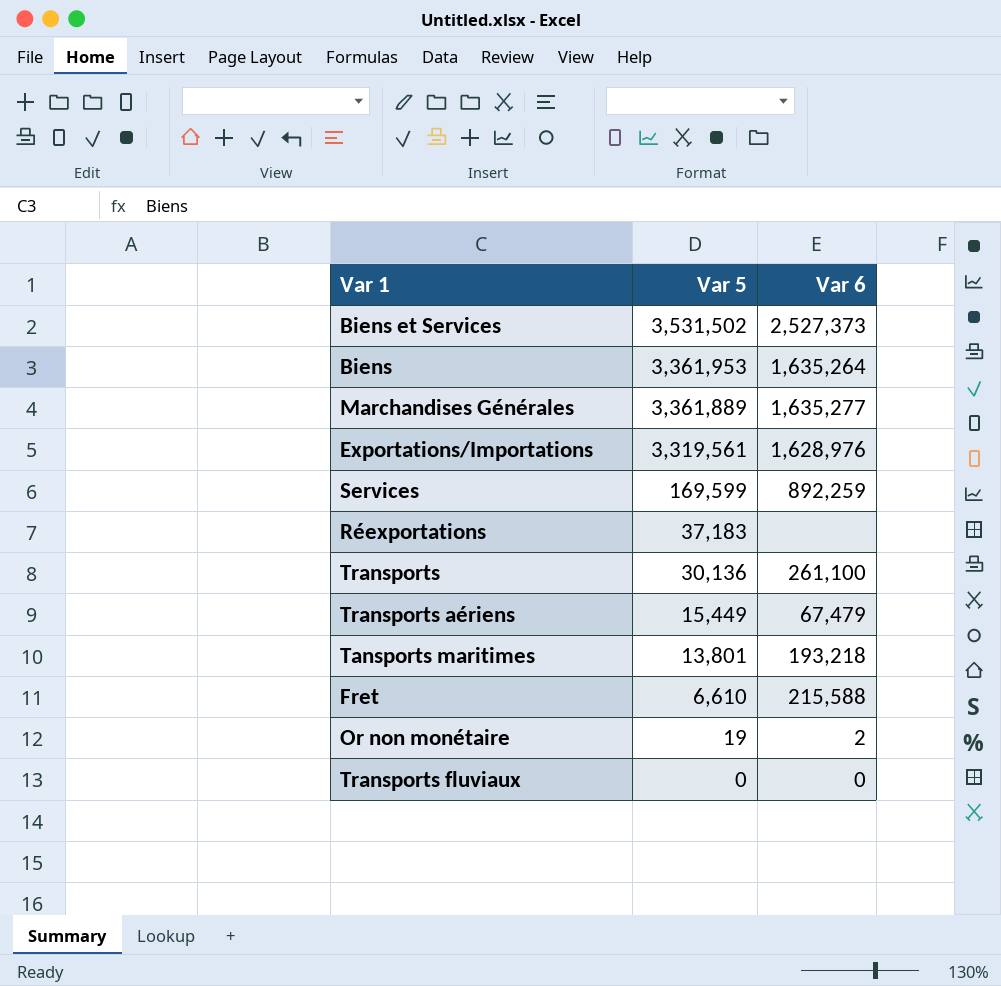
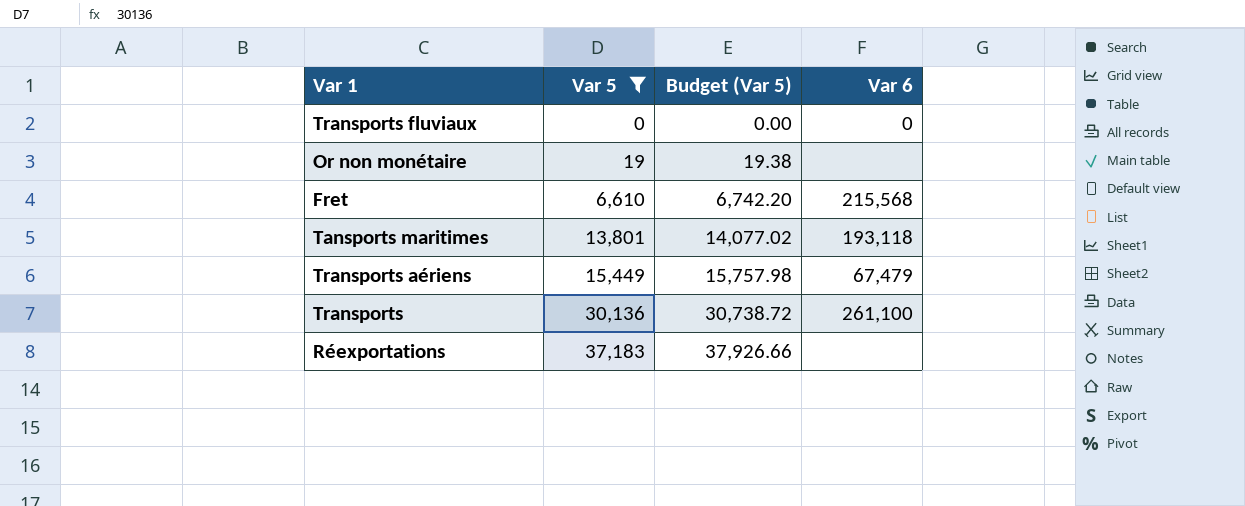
filter: none -> Var 5 <= 37,183
row order: Var 5 descending -> Var 5 ascending
column Budget (Var 5) | formula: none -> [Var 5] * 1.02
Or non monétaire | Var 6: 2 -> none
Fret | Var 6: 215,588 -> 215,568
Tansports maritimes | Var 6: 193,218 -> 193,118

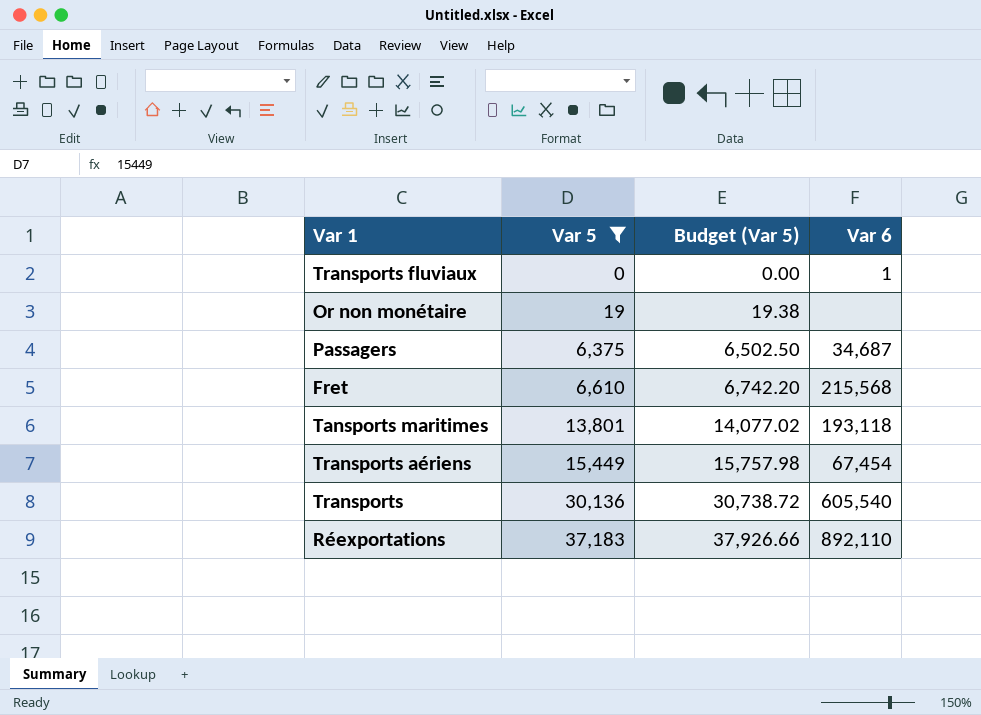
Transports fluviaux | Var 6: 0 -> 1
row Passagers: none -> 6,375 | 6,502.50 | 34,687
Transports aériens | Var 6: 67,479 -> 67,454
Transports | Var 6: 261,100 -> 605,540
Réexportations | Var 6: none -> 892,110

